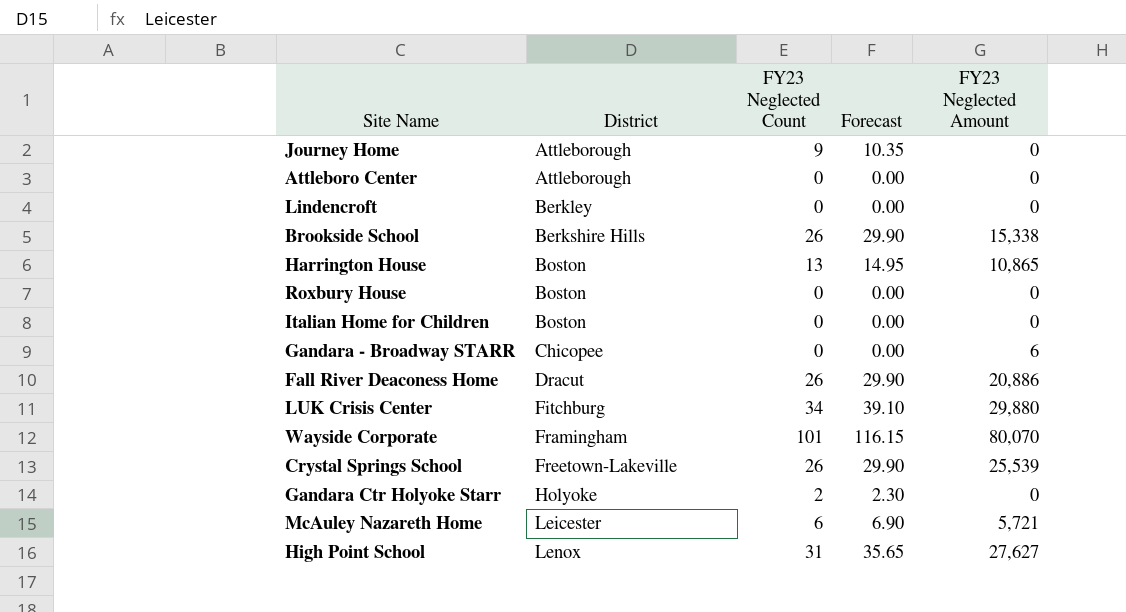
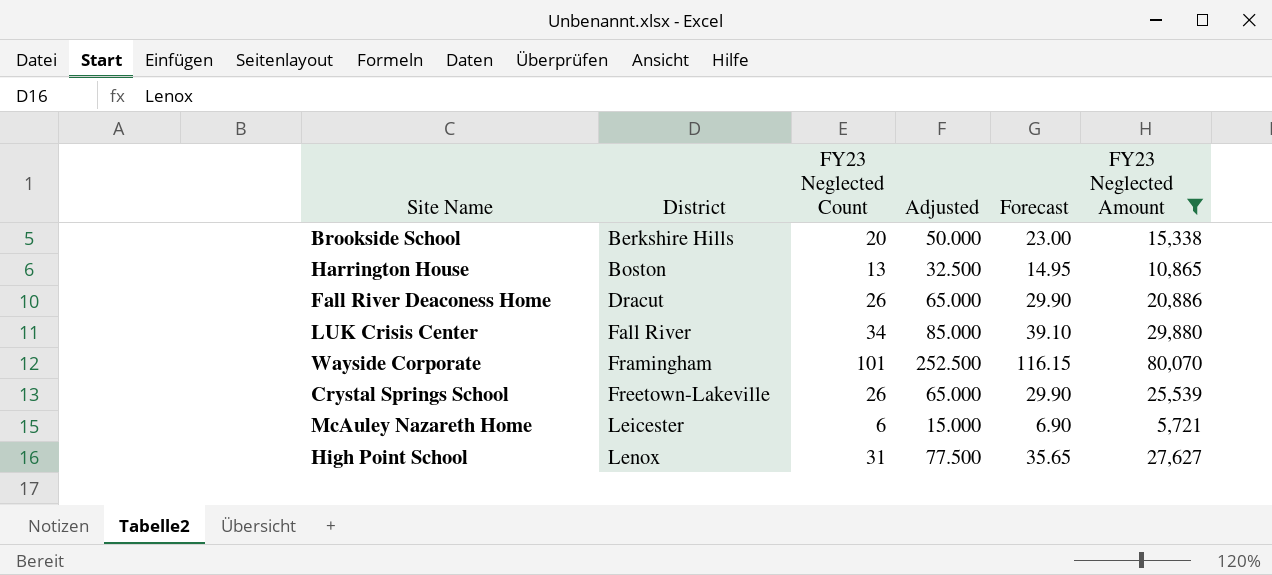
filter: none -> FY23 Neglected Amount >= 5,721
column Adjusted | formula: none -> [FY23 Neglected Count] * 2.5
Brookside School | FY23 Neglected Count: 26 -> 20
Brookside School | Forecast: 29.90 -> 23.00
LUK Crisis Center | District: Fitchburg -> Fall River

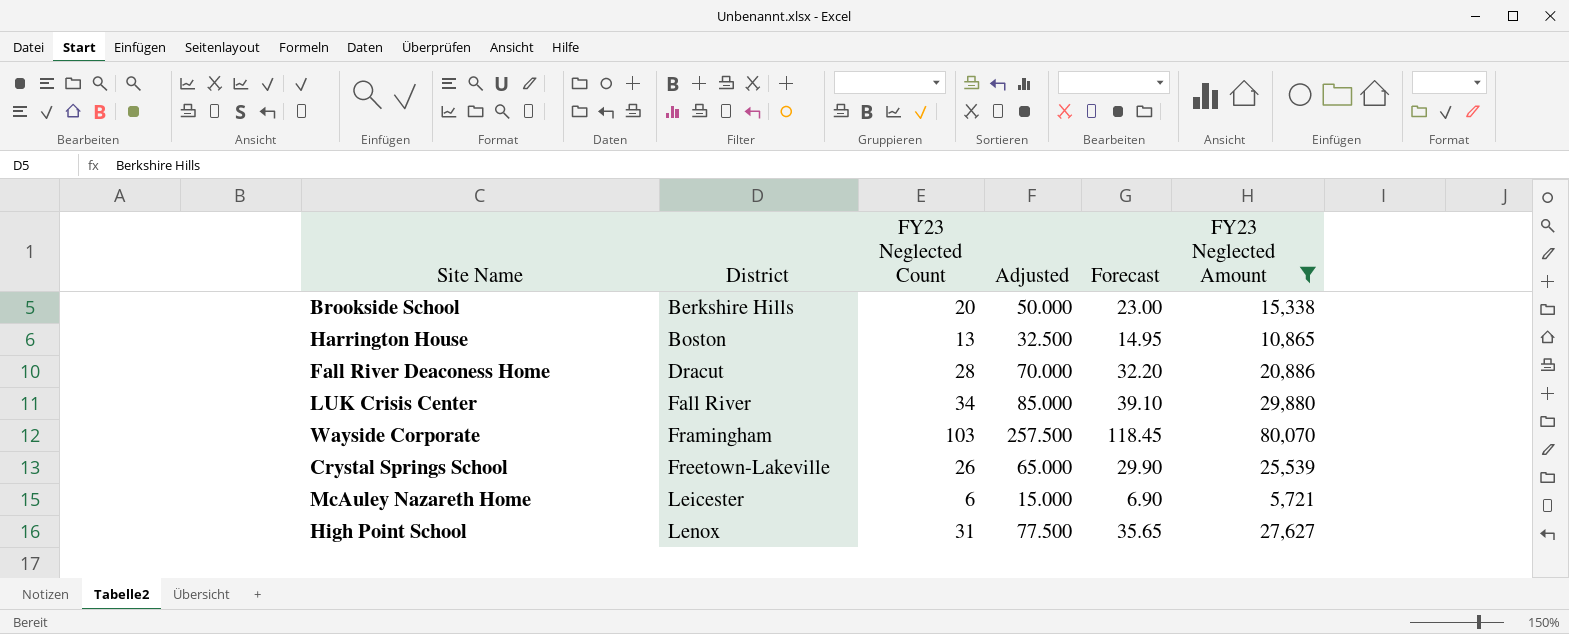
Fall River Deaconess Home | FY23 Neglected Count: 26 -> 28
Fall River Deaconess Home | Adjusted: 65.000 -> 70.000
Fall River Deaconess Home | Forecast: 29.90 -> 32.20
Wayside Corporate | FY23 Neglected Count: 101 -> 103
Wayside Corporate | Adjusted: 252.500 -> 257.500
Wayside Corporate | Forecast: 116.15 -> 118.45

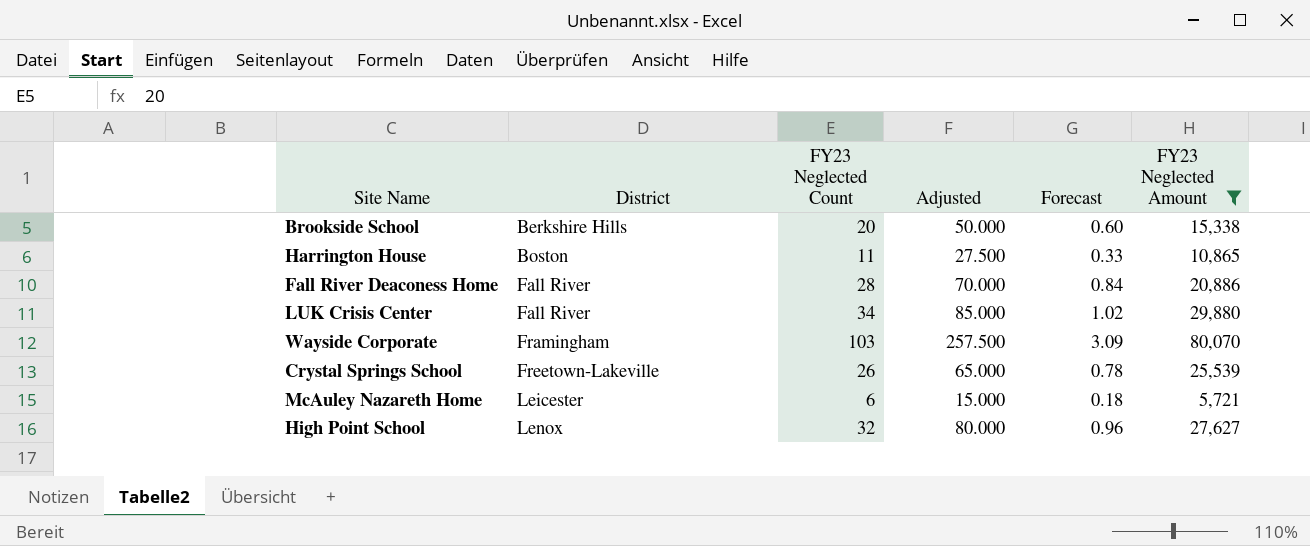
column Forecast | formula: [FY23 Neglected Count] * 1.15 -> [FY23 Neglected Count] * 0.03
Harrington House | FY23 Neglected Count: 13 -> 11
Harrington House | Adjusted: 32.500 -> 27.500
Fall River Deaconess Home | District: Dracut -> Fall River
High Point School | FY23 Neglected Count: 31 -> 32
High Point School | Adjusted: 77.500 -> 80.000

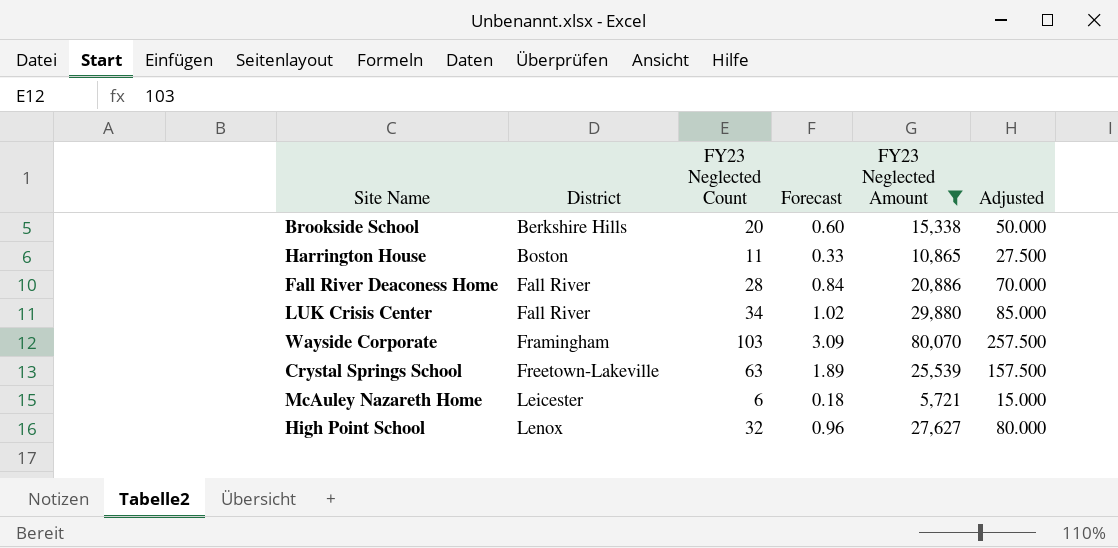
column Adjusted | position: 4 -> 6
Crystal Springs School | FY23 Neglected Count: 26 -> 63
Crystal Springs School | Forecast: 0.78 -> 1.89
Crystal Springs School | Adjusted: 65.000 -> 157.500

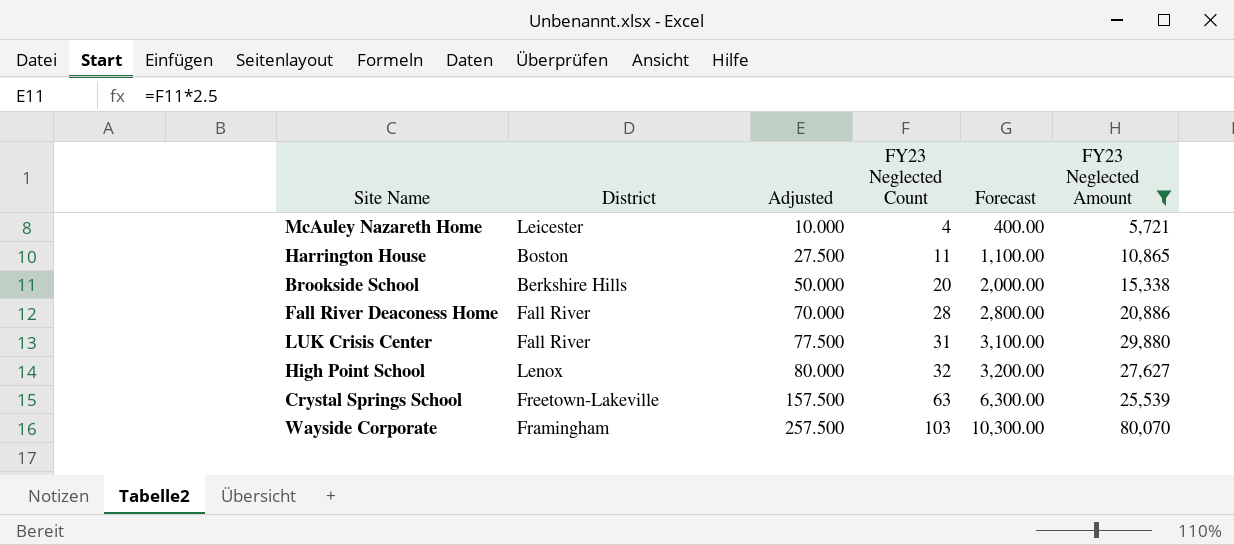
row order: District ascending -> Adjusted ascending
column Adjusted | position: 6 -> 3
column Forecast | formula: [FY23 Neglected Count] * 0.03 -> [FY23 Neglected Count] * 100
McAuley Nazareth Home | Adjusted: 15.000 -> 10.000
McAuley Nazareth Home | FY23 Neglected Count: 6 -> 4
LUK Crisis Center | Adjusted: 85.000 -> 77.500
LUK Crisis Center | FY23 Neglected Count: 34 -> 31

